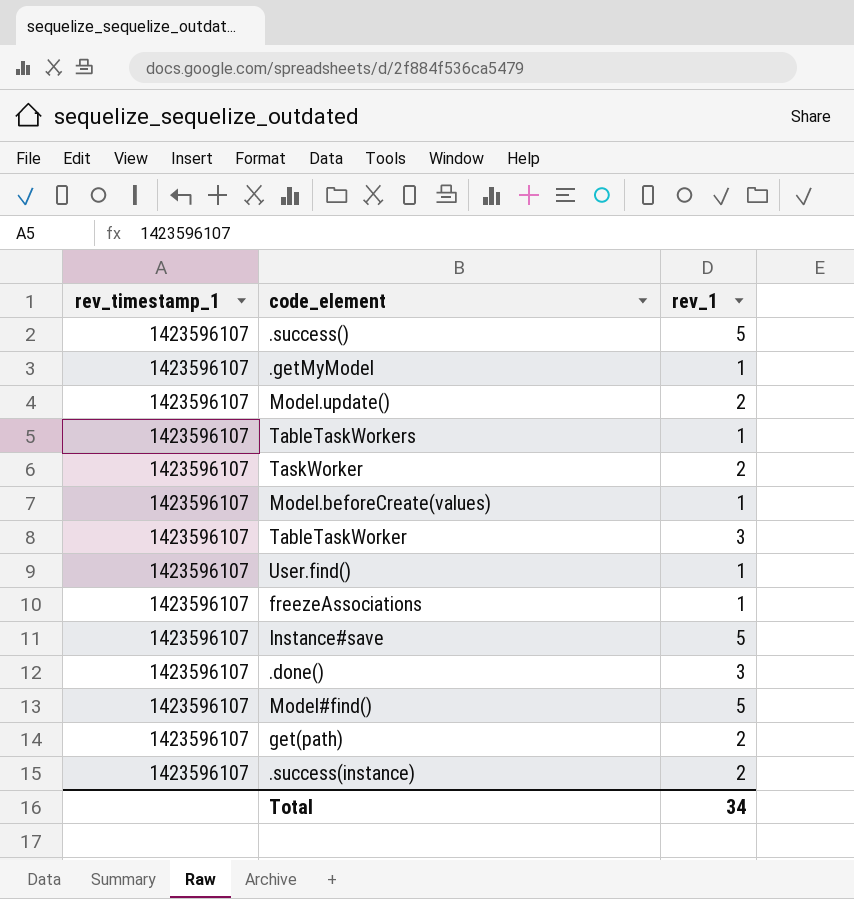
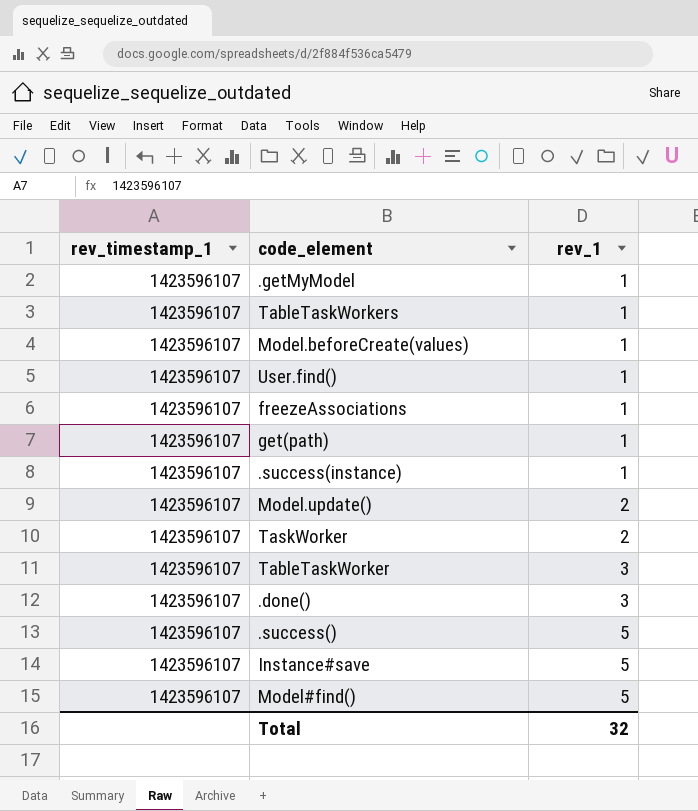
row order: none -> rev_1 ascending
get(path) | rev_1: 2 -> 1
.success(instance) | rev_1: 2 -> 1
Total | rev_1: 34 -> 32

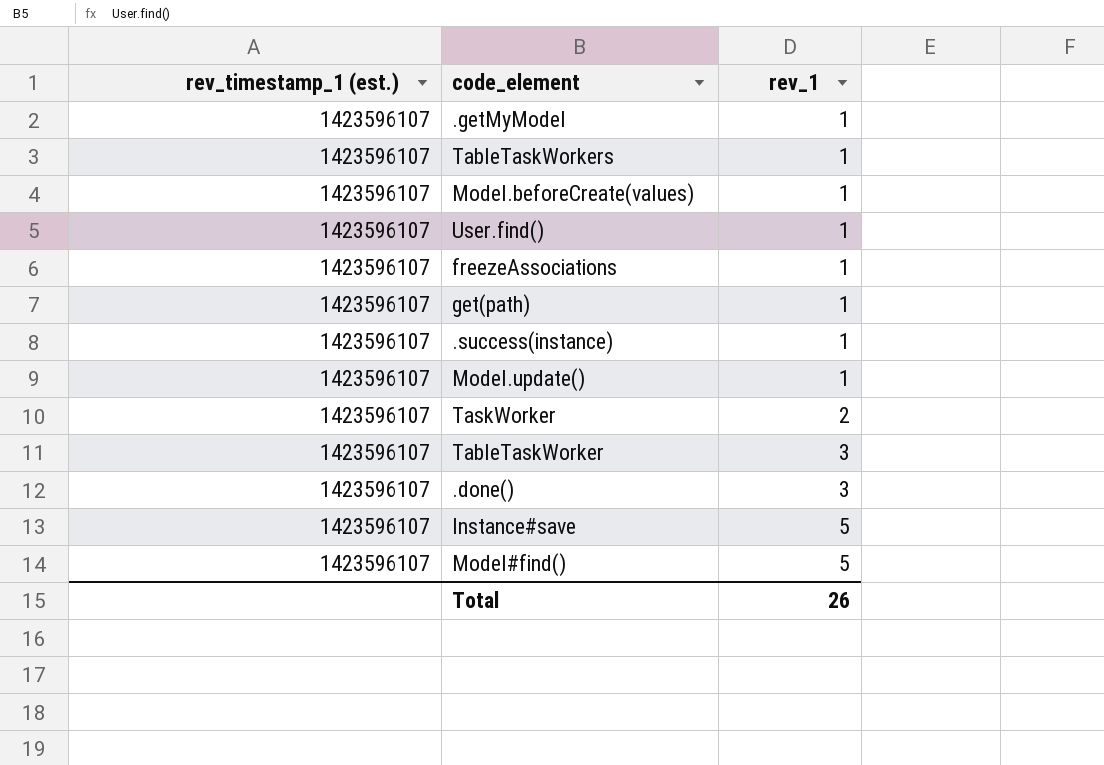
column name: rev_timestamp_1 -> rev_timestamp_1 (est.)
row .success(): 1423596107 | 5 -> none
Model.update() | rev_1: 2 -> 1
Total | rev_1: 32 -> 26

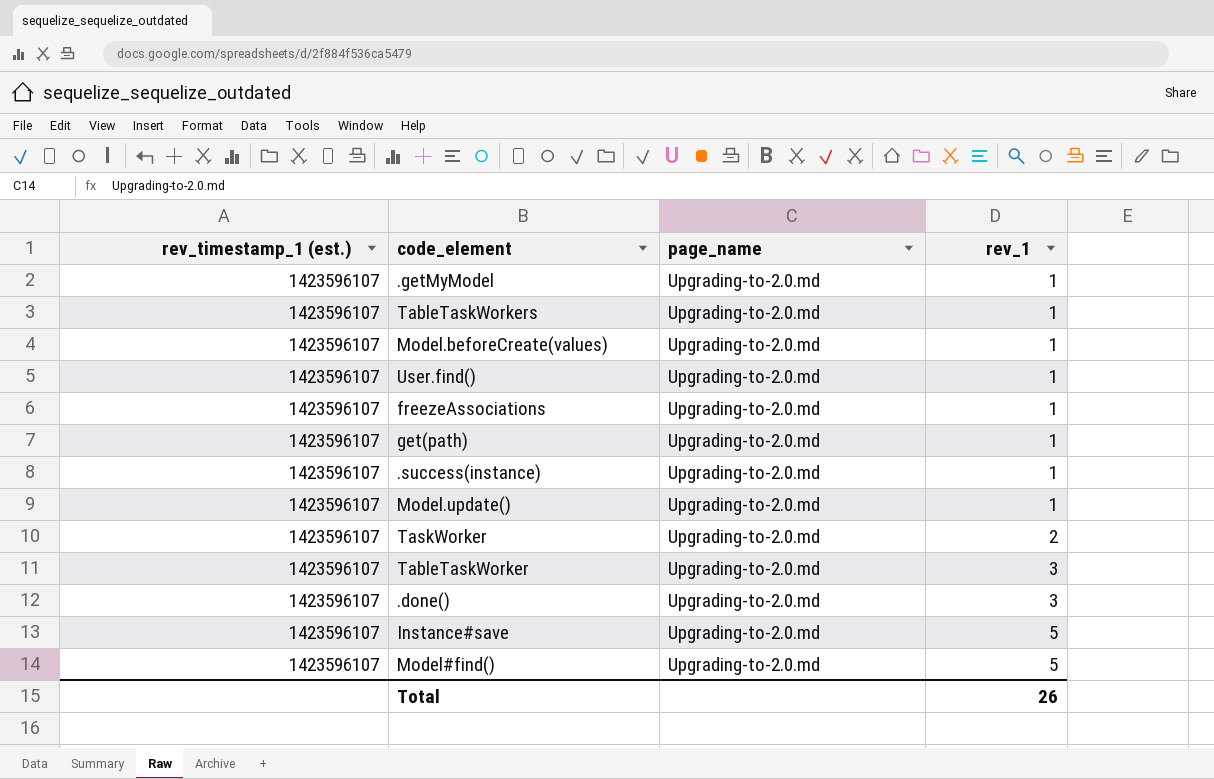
column page_name | position: none -> 3

